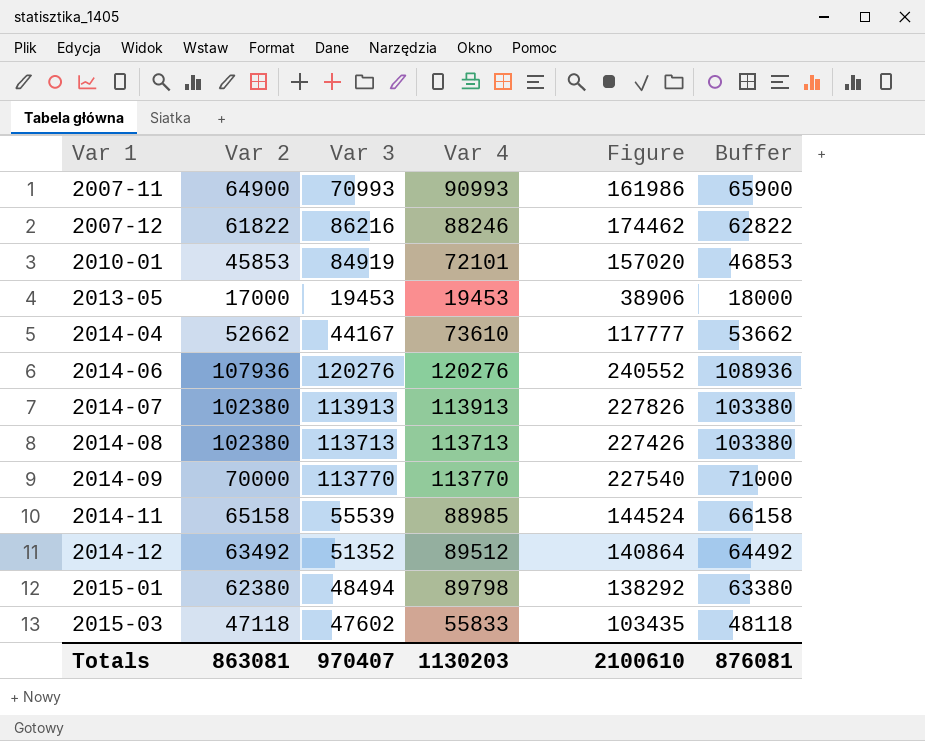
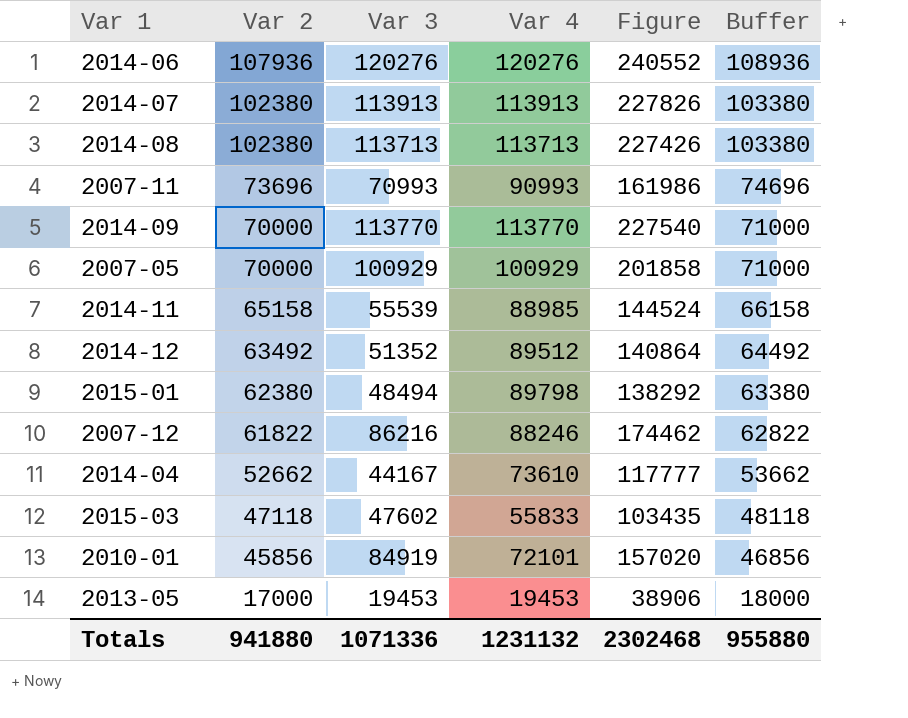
row order: Var 1 ascending -> Var 2 descending
2007-11 | Var 2: 64900 -> 73696
2007-11 | Buffer: 65900 -> 74696
row 2007-05: none -> 70000 | 100929 | 100929 | 201858 | 71000
2010-01 | Var 2: 45853 -> 45856
2010-01 | Buffer: 46853 -> 46856
Totals | Var 2: 863081 -> 941880
Totals | Var 3: 970407 -> 1071336
Totals | Var 4: 1130203 -> 1231132
Totals | Figure: 2100610 -> 2302468
Totals | Buffer: 876081 -> 955880

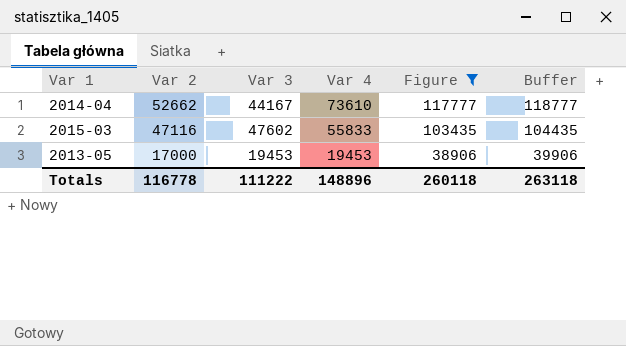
filter: none -> Figure <= 117777
column Buffer | formula: [Var 2] + 1000 -> [Figure] + 1000
2015-03 | Var 2: 47118 -> 47116
Totals | Var 2: 941880 -> 116778
Totals | Var 3: 1071336 -> 111222
Totals | Var 4: 1231132 -> 148896
Totals | Figure: 2302468 -> 260118
Totals | Buffer: 955880 -> 263118

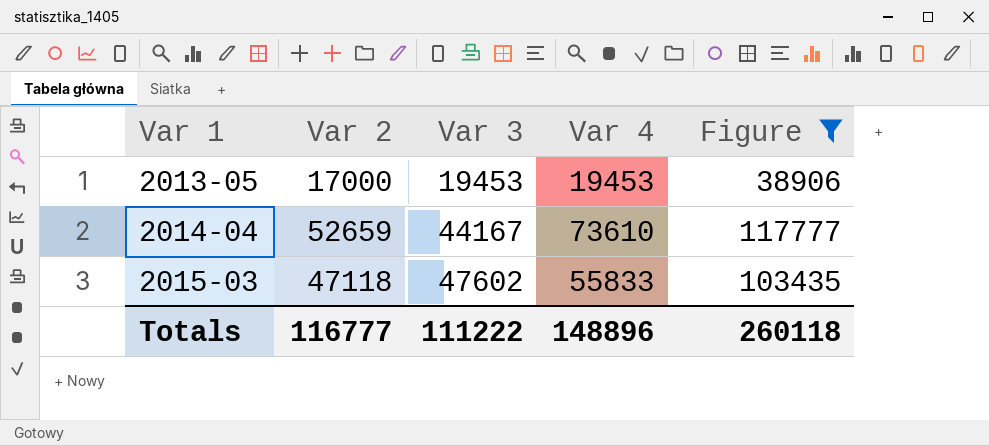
row order: Var 2 descending -> Var 1 ascending
column Buffer | formula: [Figure] + 1000 -> none
2014-04 | Var 2: 52662 -> 52659
2015-03 | Var 2: 47116 -> 47118
Totals | Var 2: 116778 -> 116777

